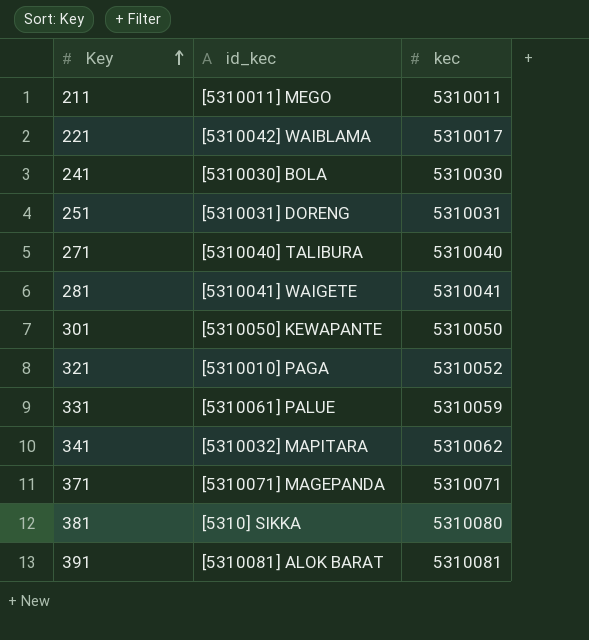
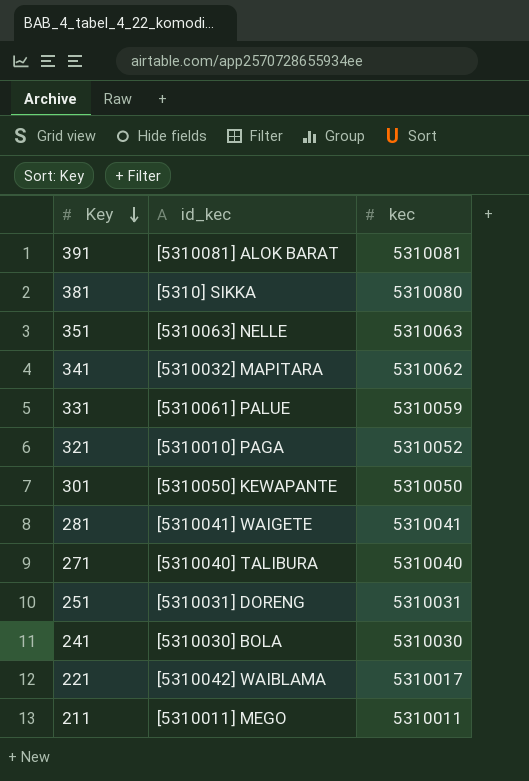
row order: Key ascending -> Key descending
row 371: [5310071] MAGEPANDA | 5310071 -> none
row 351: none -> [5310063] NELLE | 5310063

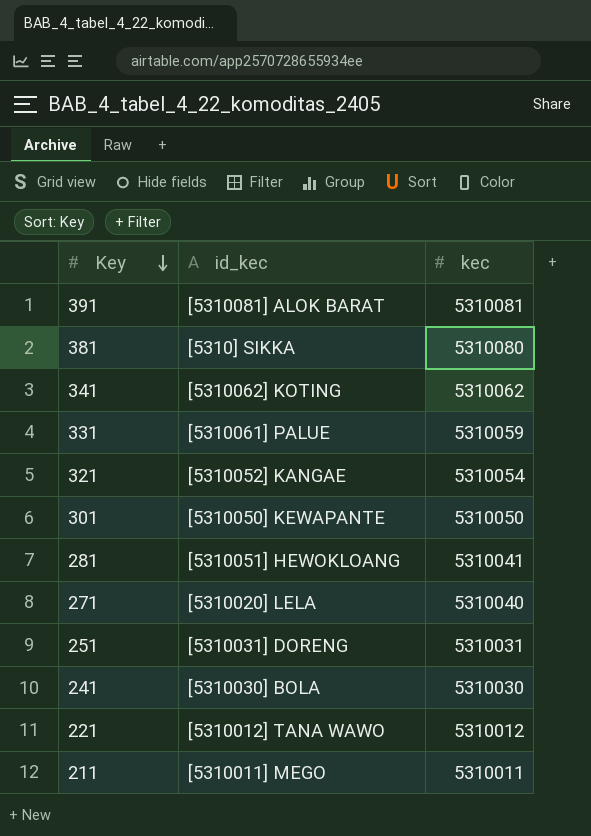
row 351: [5310063] NELLE | 5310063 -> none
341 | id_kec: [5310032] MAPITARA -> [5310062] KOTING
321 | id_kec: [5310010] PAGA -> [5310052] KANGAE
321 | kec: 5310052 -> 5310054
281 | id_kec: [5310041] WAIGETE -> [5310051] HEWOKLOANG
271 | id_kec: [5310040] TALIBURA -> [5310020] LELA
221 | id_kec: [5310042] WAIBLAMA -> [5310012] TANA WAWO
221 | kec: 5310017 -> 5310012

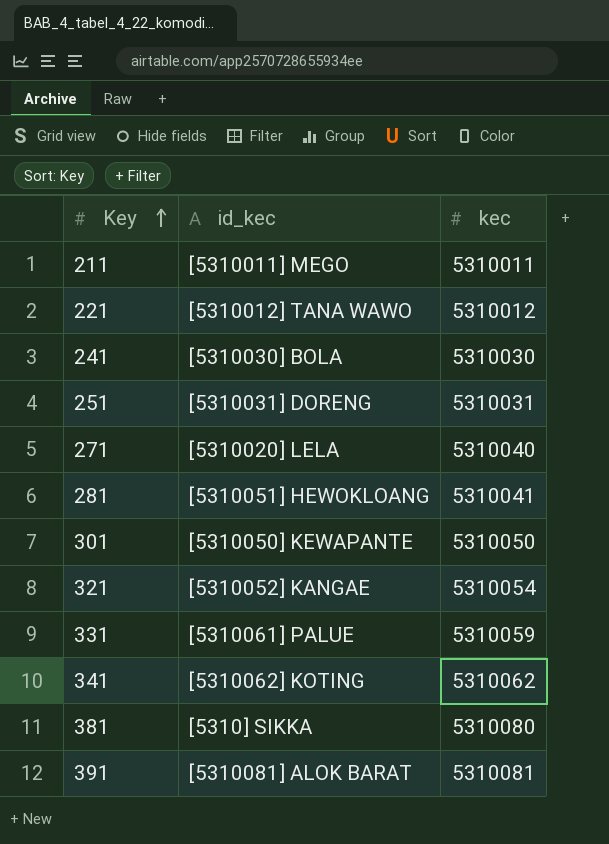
row order: Key descending -> Key ascending

